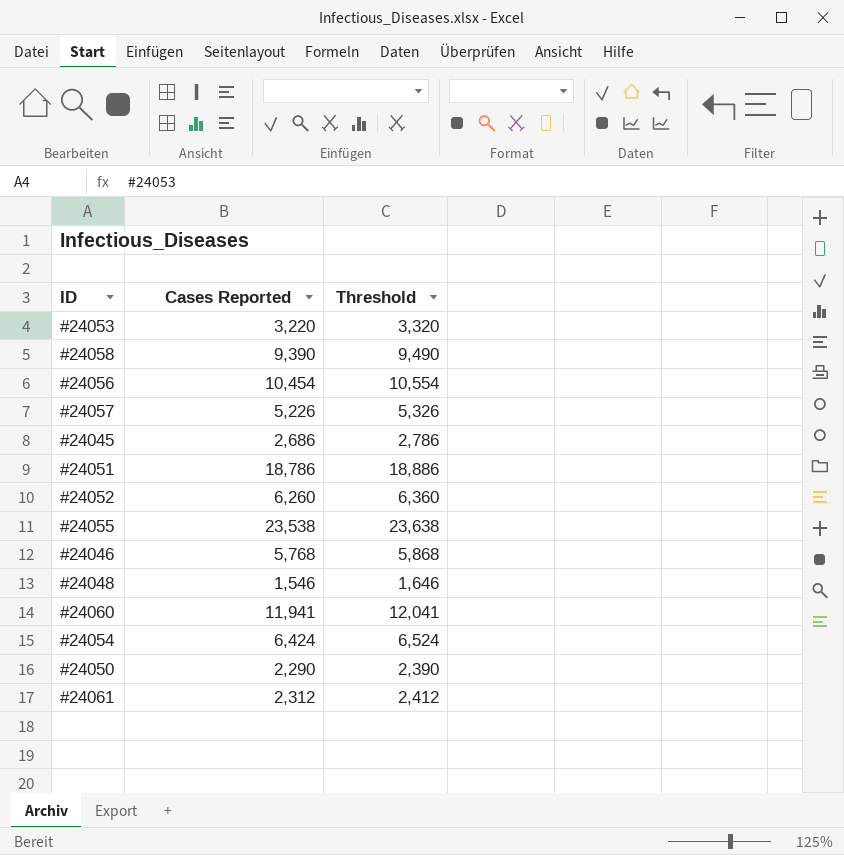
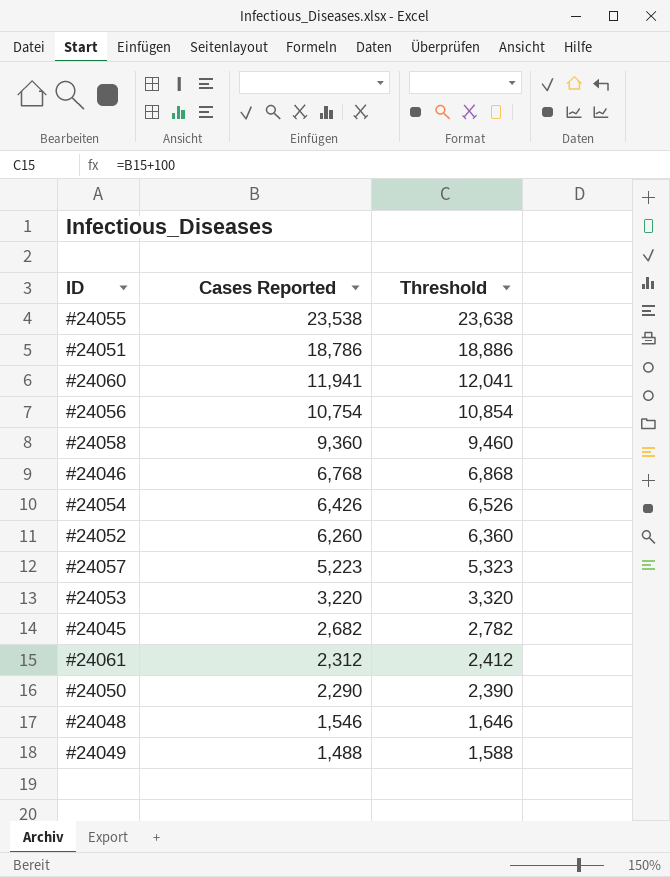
row order: none -> Cases Reported descending
#24056 | Cases Reported: 10,454 -> 10,754
#24056 | Threshold: 10,554 -> 10,854
#24058 | Cases Reported: 9,390 -> 9,360
#24058 | Threshold: 9,490 -> 9,460
#24046 | Cases Reported: 5,768 -> 6,768
#24046 | Threshold: 5,868 -> 6,868
#24054 | Cases Reported: 6,424 -> 6,426
#24054 | Threshold: 6,524 -> 6,526
#24057 | Cases Reported: 5,226 -> 5,223
#24057 | Threshold: 5,326 -> 5,323
#24045 | Cases Reported: 2,686 -> 2,682
#24045 | Threshold: 2,786 -> 2,782
row #24049: none -> 1,488 | 1,588

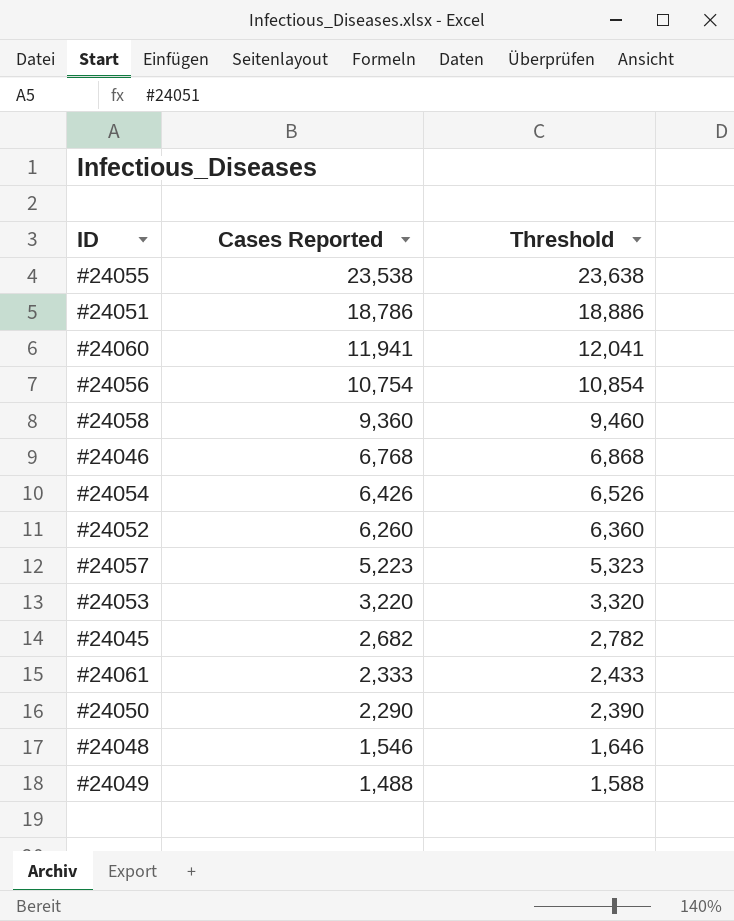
#24061 | Cases Reported: 2,312 -> 2,333
#24061 | Threshold: 2,412 -> 2,433

